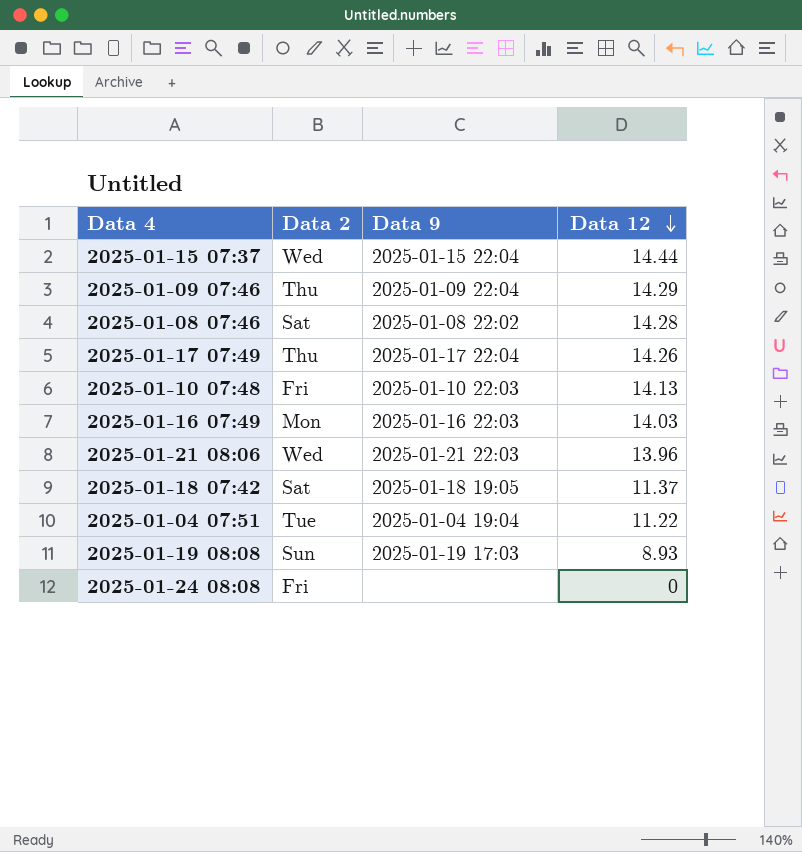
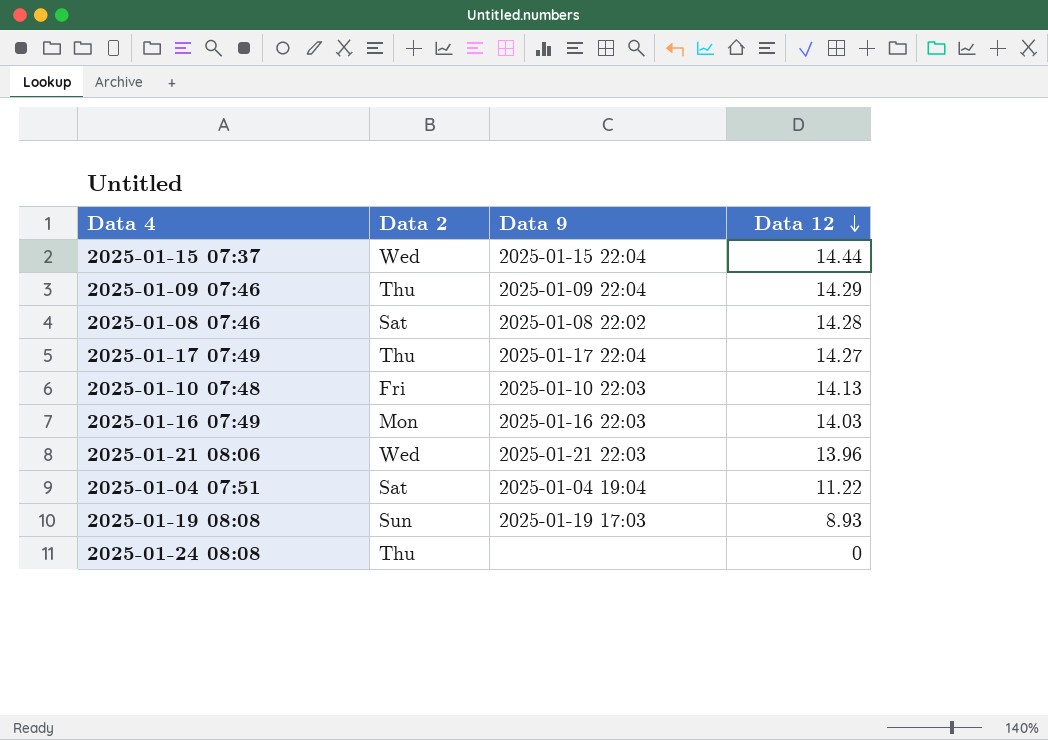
row 2025-01-18 07:42: Sat | 2025-01-18 19:05 | 11.37 -> none
2025-01-17 07:49 | Data 12: 14.26 -> 14.27
2025-01-04 07:51 | Data 2: Tue -> Sat
2025-01-24 08:08 | Data 2: Fri -> Thu

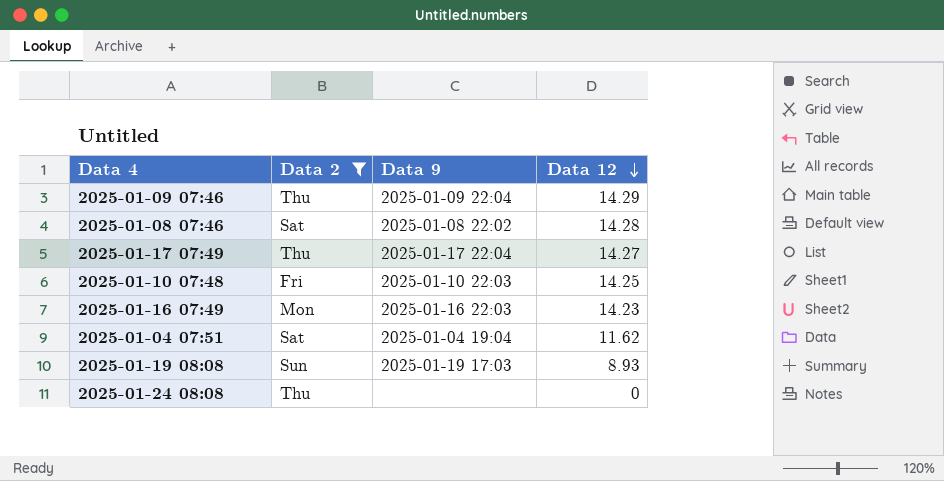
filter: none -> Data 2 != Wed
2025-01-10 07:48 | Data 12: 14.13 -> 14.25
2025-01-16 07:49 | Data 12: 14.03 -> 14.23
2025-01-04 07:51 | Data 12: 11.22 -> 11.62

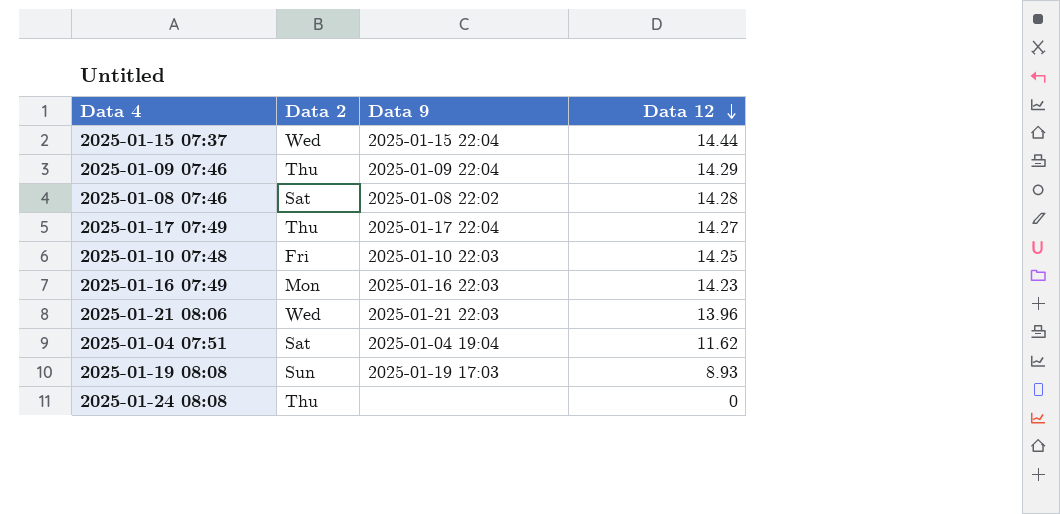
filter: Data 2 != Wed -> none

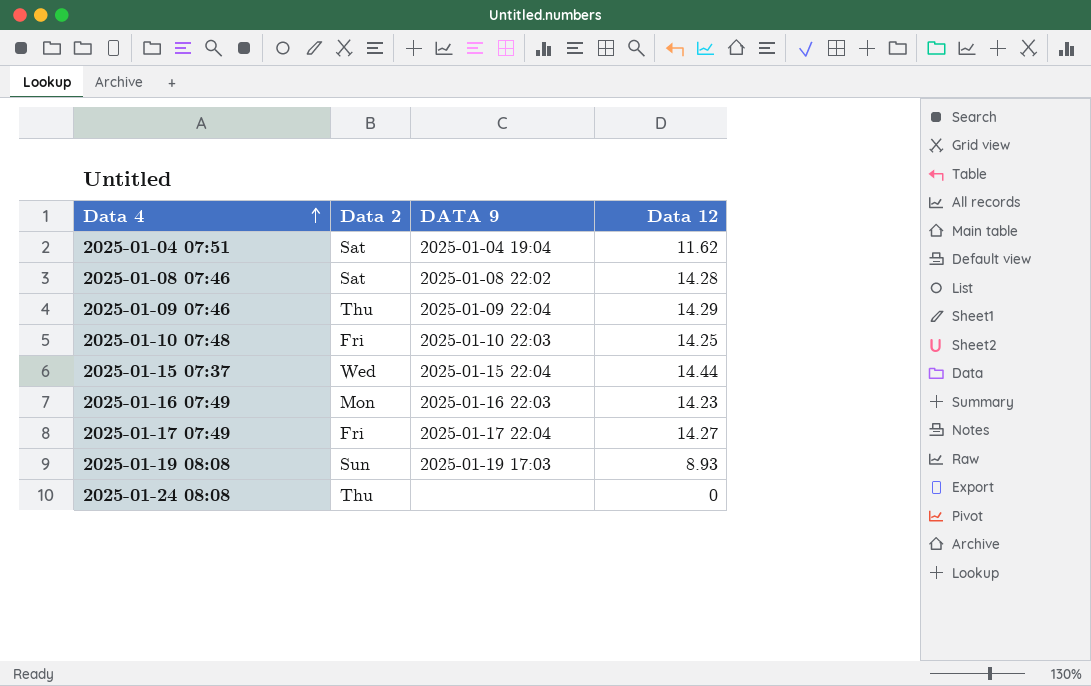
row order: Data 12 descending -> Data 4 ascending
column name: Data 9 -> DATA 9
row 2025-01-21 08:06: Wed | 2025-01-21 22:03 | 13.96 -> none
2025-01-17 07:49 | Data 2: Thu -> Fri

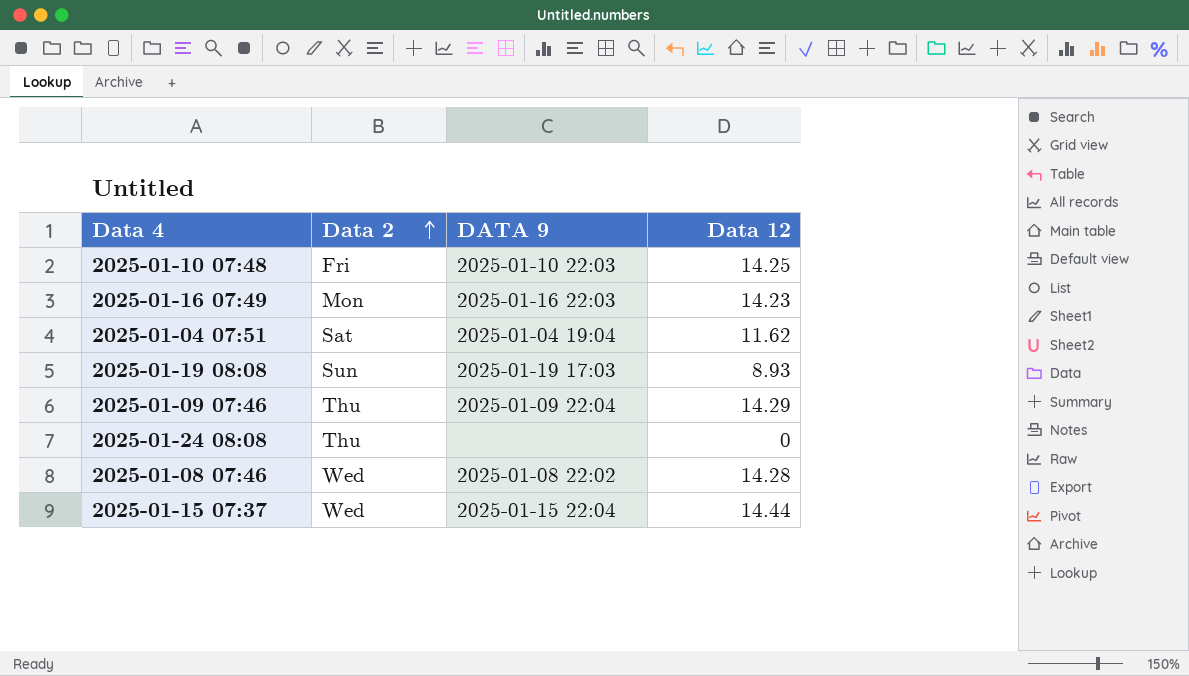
row order: Data 4 ascending -> Data 2 ascending
row 2025-01-17 07:49: Fri | 2025-01-17 22:04 | 14.27 -> none
2025-01-08 07:46 | Data 2: Sat -> Wed

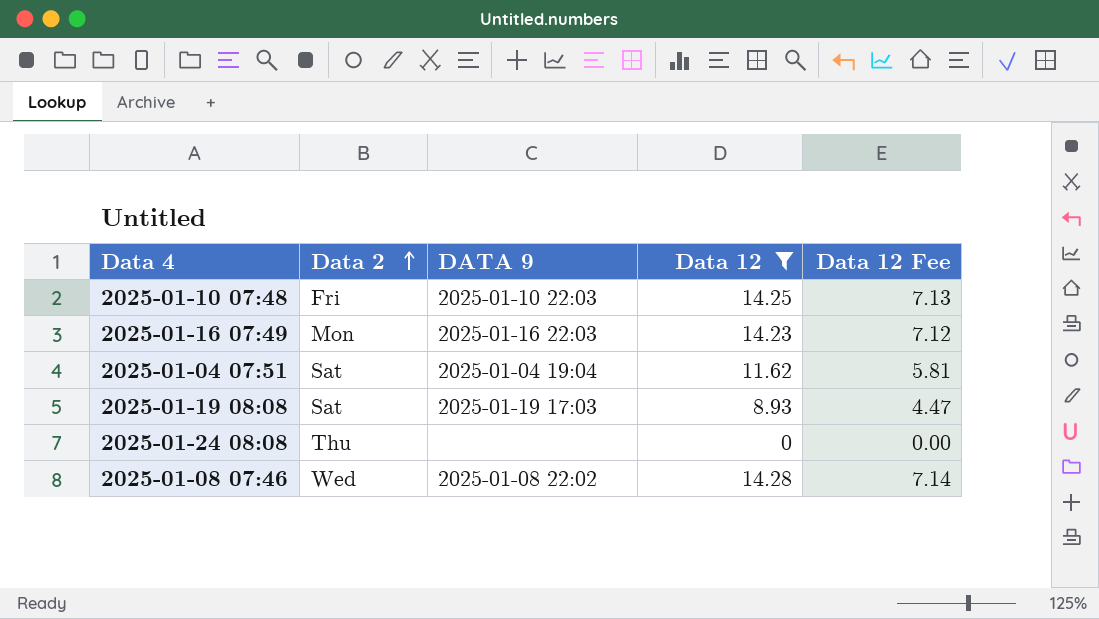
filter: none -> Data 12 <= 14.28
column Data 12 Fee | formula: none -> [Data 12] * 0.5
2025-01-19 08:08 | Data 2: Sun -> Sat

